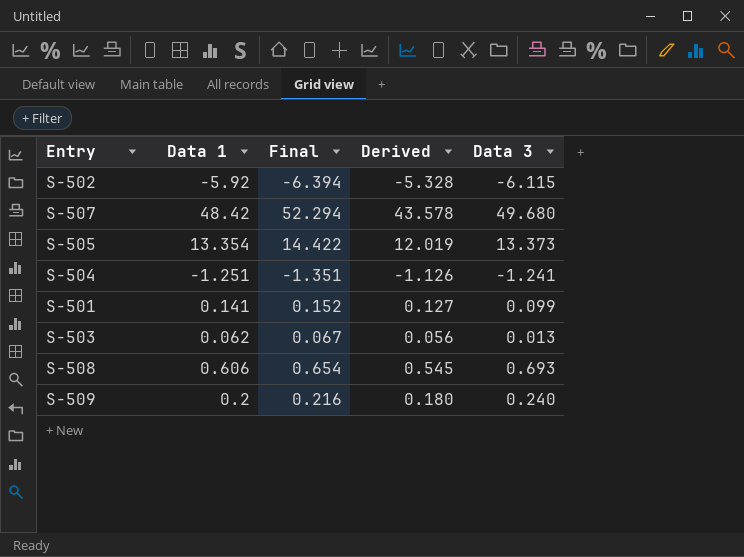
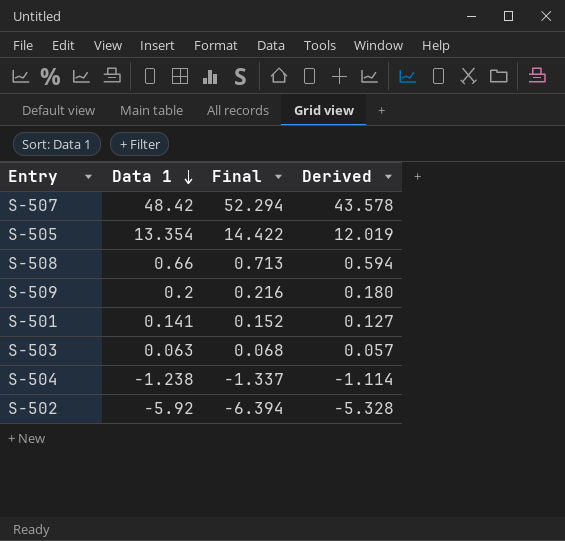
row order: none -> Data 1 descending
column Data 3 | position: 5 -> none
S-508 | Data 1: 0.606 -> 0.66
S-508 | Final: 0.654 -> 0.713
S-508 | Derived: 0.545 -> 0.594
S-503 | Data 1: 0.062 -> 0.063
S-503 | Final: 0.067 -> 0.068
S-503 | Derived: 0.056 -> 0.057
S-504 | Data 1: -1.251 -> -1.238
S-504 | Final: -1.351 -> -1.337
S-504 | Derived: -1.126 -> -1.114

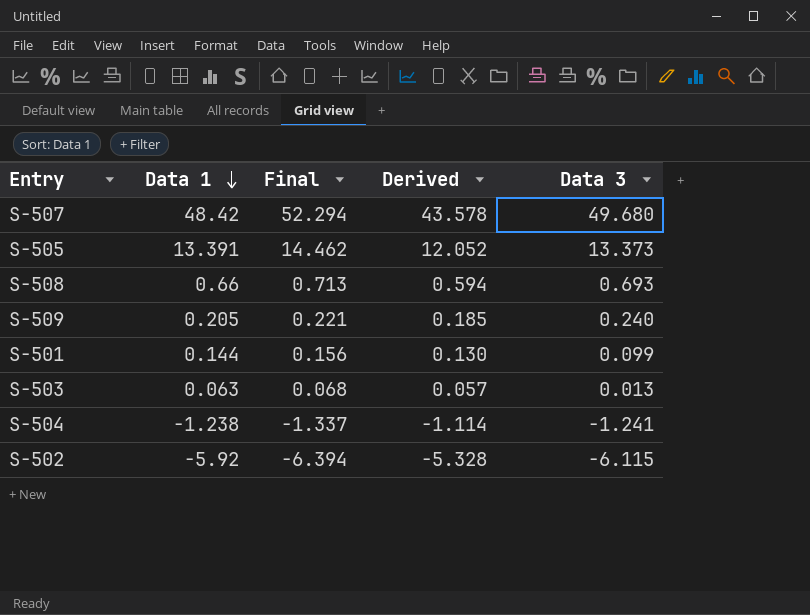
column Data 3 | position: none -> 5
S-505 | Data 1: 13.354 -> 13.391
S-505 | Final: 14.422 -> 14.462
S-505 | Derived: 12.019 -> 12.052
S-509 | Data 1: 0.2 -> 0.205
S-509 | Final: 0.216 -> 0.221
S-509 | Derived: 0.180 -> 0.185
S-501 | Data 1: 0.141 -> 0.144
S-501 | Final: 0.152 -> 0.156
S-501 | Derived: 0.127 -> 0.130

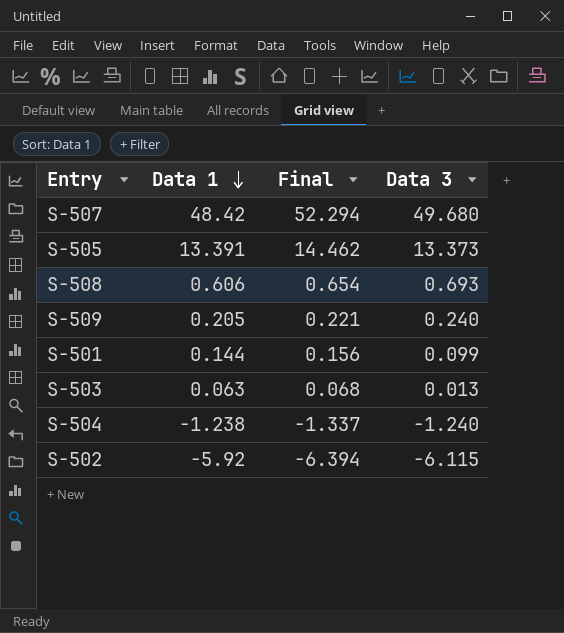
column Derived | formula: [Data 1] * 0.9 -> none
S-508 | Data 1: 0.66 -> 0.606
S-508 | Final: 0.713 -> 0.654
S-504 | Data 3: -1.241 -> -1.240

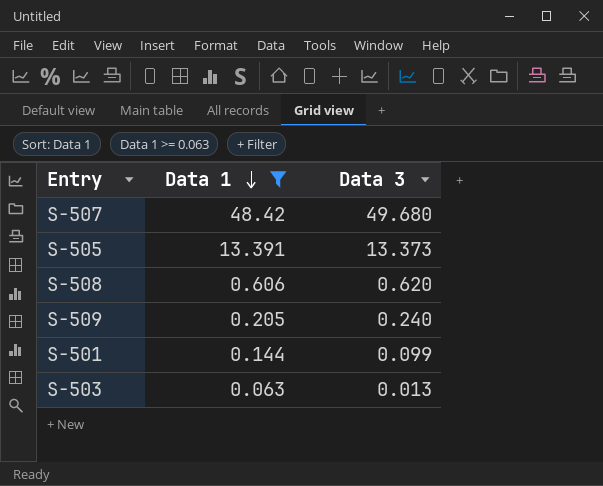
filter: none -> Data 1 >= 0.063
column Final | formula: [Data 1] * 1.08 -> none
S-508 | Data 3: 0.693 -> 0.620

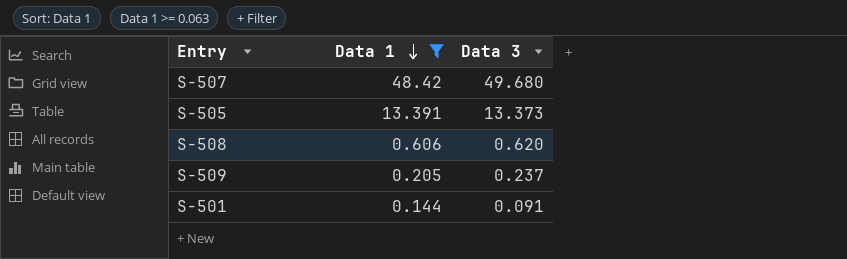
row S-503: 0.063 | 0.013 -> none
S-509 | Data 3: 0.240 -> 0.237
S-501 | Data 3: 0.099 -> 0.091

